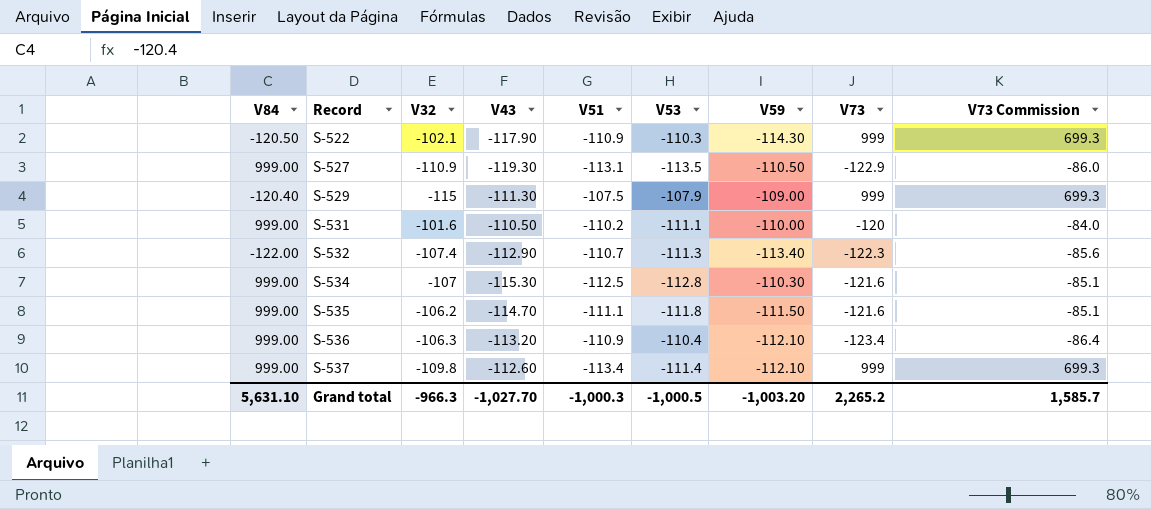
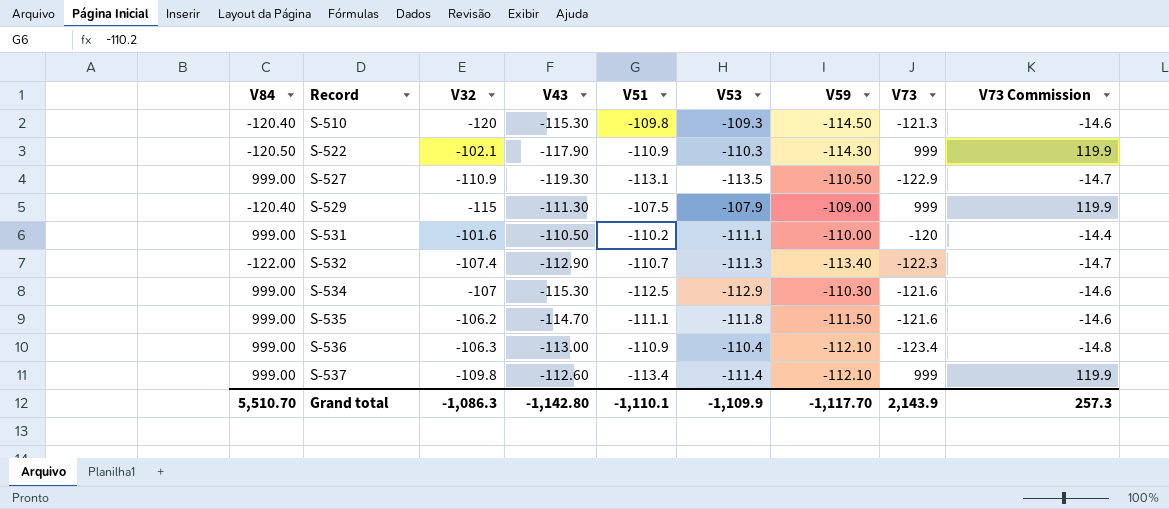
column V73 Commission | formula: [V73] * 0.7 -> [V73] * 0.12
row S-510: none -> -120.40 | -120 | -115.30 | -109.8 | -109.3 | -114.50 | -121.3 | -14.6
S-534 | V53: -112.8 -> -112.9
S-536 | V43: -113.20 -> -113.00
Grand total | V84: 5,631.10 -> 5,510.70
Grand total | V32: -966.3 -> -1,086.3
Grand total | V43: -1,027.70 -> -1,142.80
Grand total | V51: -1,000.3 -> -1,110.1
Grand total | V53: -1,000.5 -> -1,109.9
Grand total | V59: -1,003.20 -> -1,117.70
Grand total | V73: 2,265.2 -> 2,143.9
Grand total | V73 Commission: 1,585.7 -> 257.3

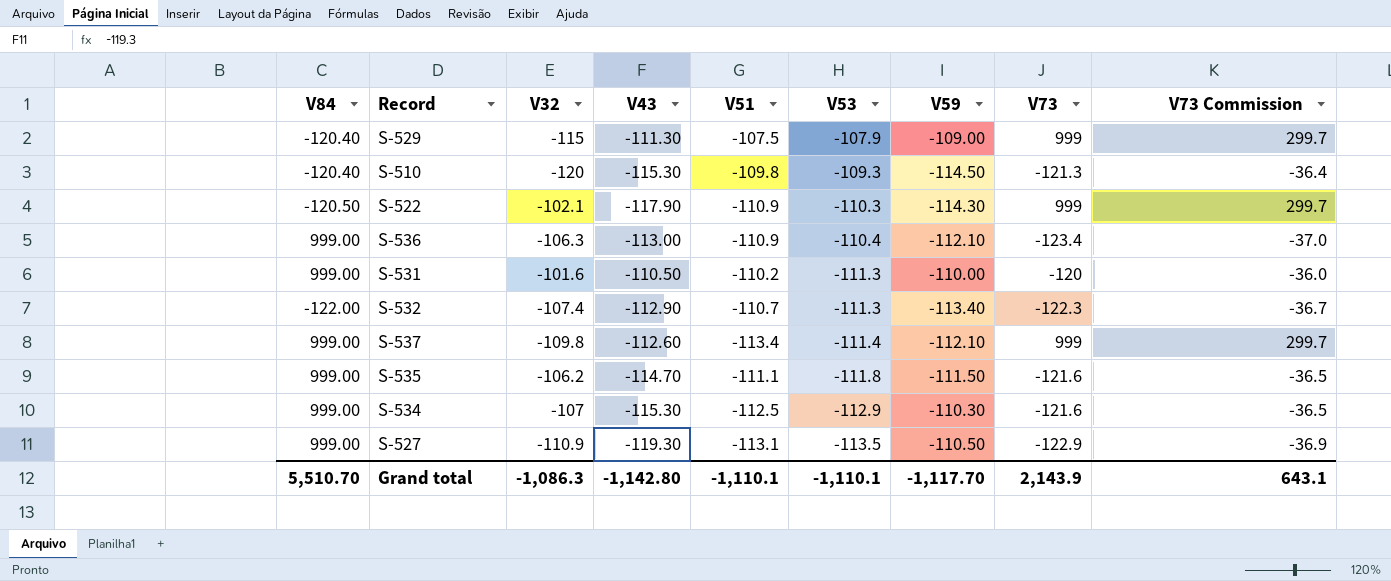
row order: Record ascending -> V53 descending
column V73 Commission | formula: [V73] * 0.12 -> [V73] * 0.3
S-531 | V53: -111.1 -> -111.3
Grand total | V53: -1,109.9 -> -1,110.1
Grand total | V73 Commission: 257.3 -> 643.1

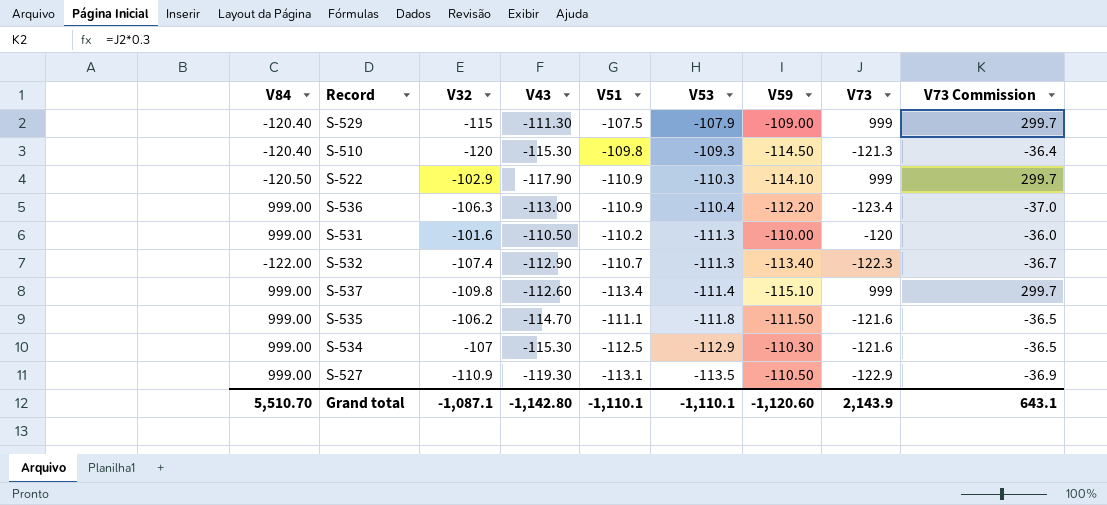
S-522 | V32: -102.1 -> -102.9
S-522 | V59: -114.30 -> -114.10
S-536 | V59: -112.10 -> -112.20
S-537 | V59: -112.10 -> -115.10
Grand total | V32: -1,086.3 -> -1,087.1
Grand total | V59: -1,117.70 -> -1,120.60

